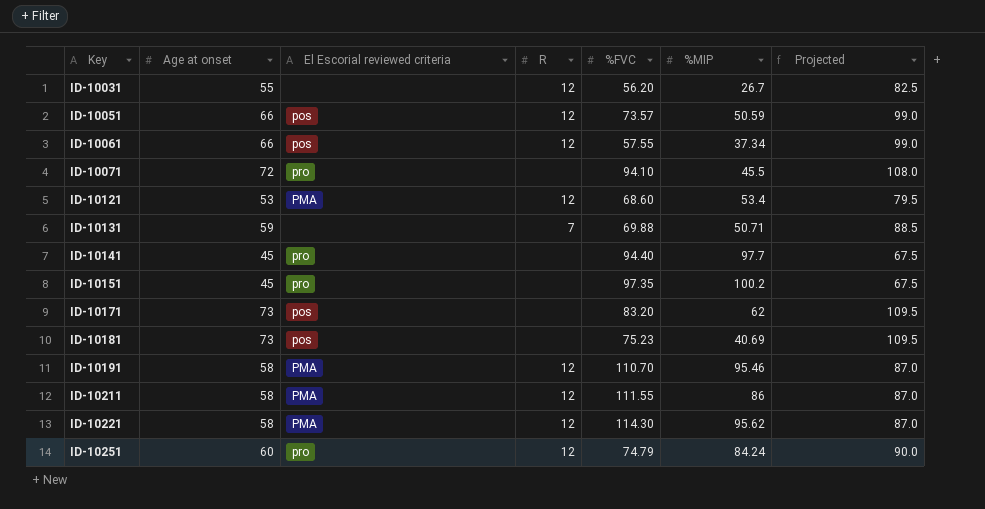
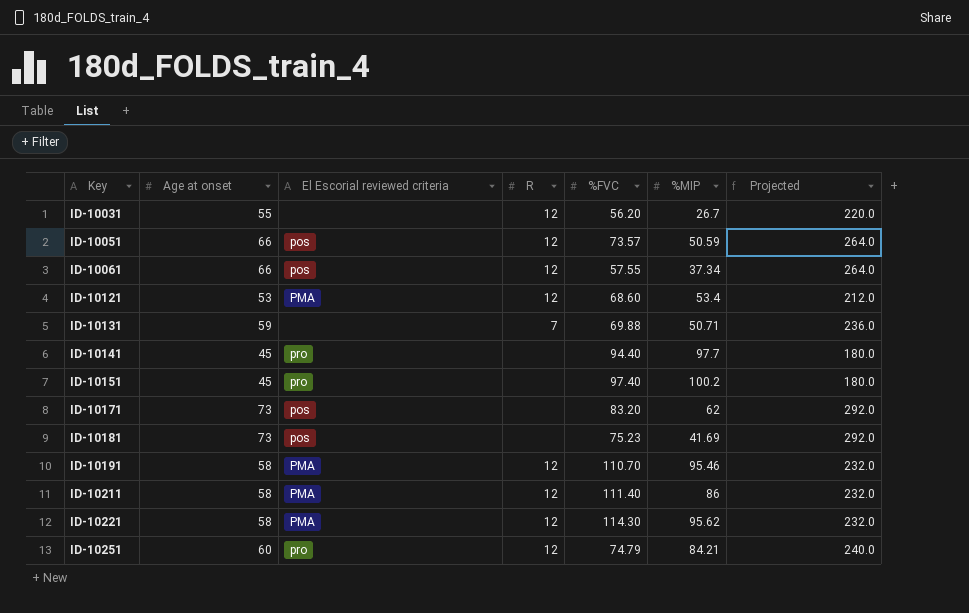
column Projected | formula: [Age at onset] * 1.5 -> [Age at onset] * 4
row ID-10071: 72 | pro | none | 94.10 | 45.5 | 108.0 -> none
ID-10151 | %FVC: 97.35 -> 97.40
ID-10181 | %MIP: 40.69 -> 41.69
ID-10211 | %FVC: 111.55 -> 111.40
ID-10251 | %MIP: 84.24 -> 84.21

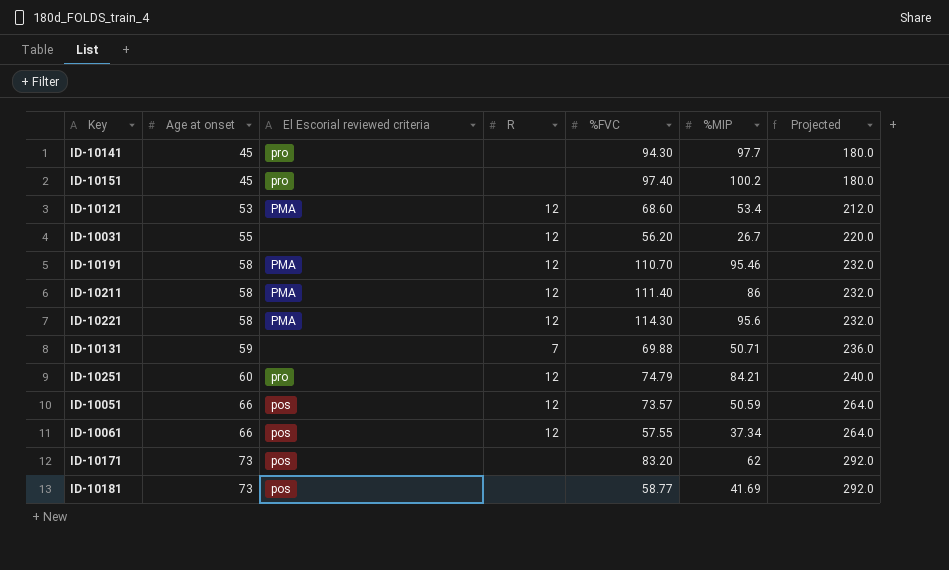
row order: Key ascending -> Age at onset ascending
ID-10141 | %FVC: 94.40 -> 94.30
ID-10221 | %MIP: 95.62 -> 95.6
ID-10181 | %FVC: 75.23 -> 58.77

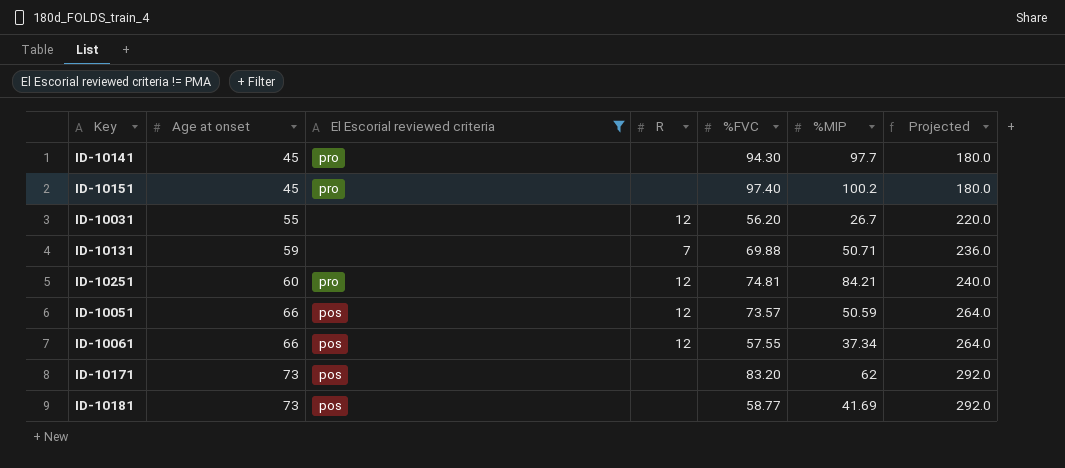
filter: none -> El Escorial reviewed criteria != PMA
ID-10251 | %FVC: 74.79 -> 74.81

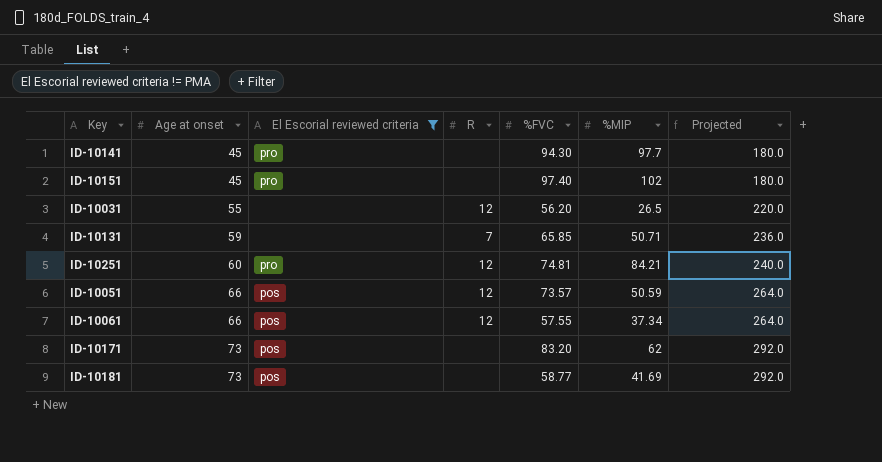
ID-10151 | %MIP: 100.2 -> 102
ID-10031 | %MIP: 26.7 -> 26.5
ID-10131 | %FVC: 69.88 -> 65.85

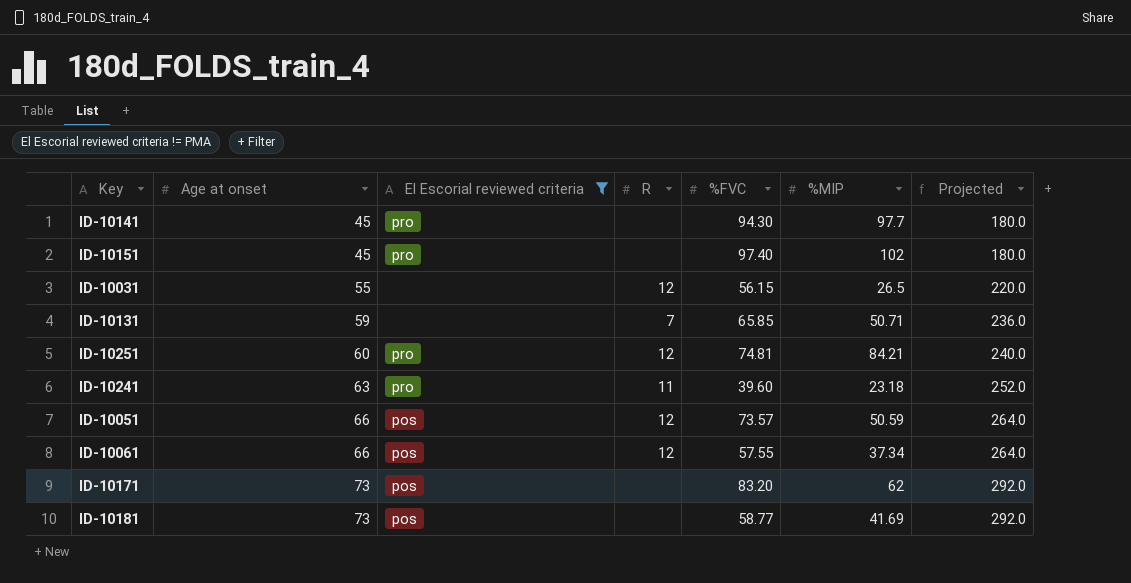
ID-10031 | %FVC: 56.20 -> 56.15
row ID-10241: none -> 63 | pro | 11 | 39.60 | 23.18 | 252.0

